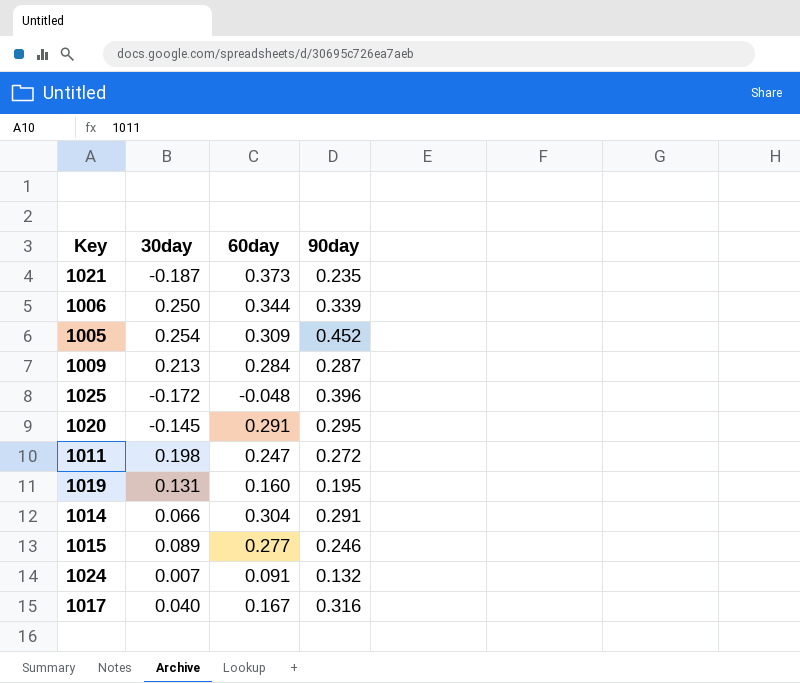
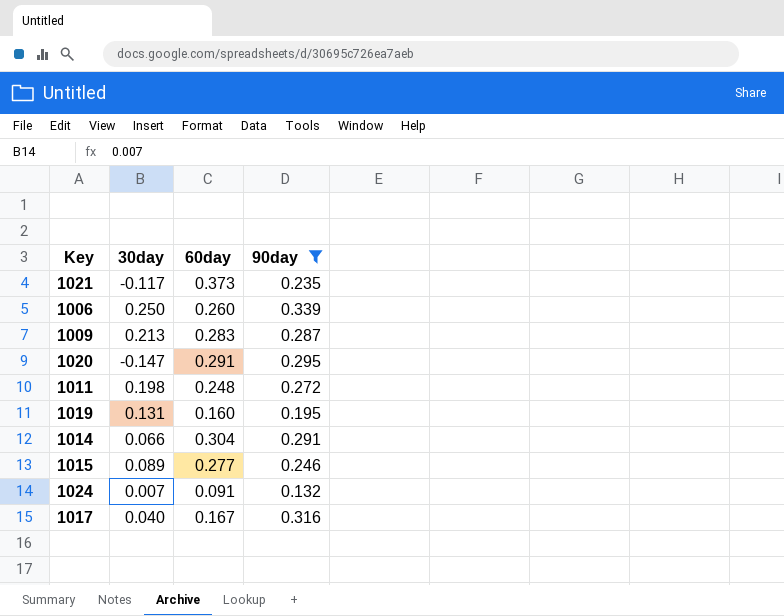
filter: none -> 90day <= 0.339
1021 | 30day: -0.187 -> -0.117
1006 | 60day: 0.344 -> 0.260
1009 | 60day: 0.284 -> 0.283
1020 | 30day: -0.145 -> -0.147
1011 | 60day: 0.247 -> 0.248

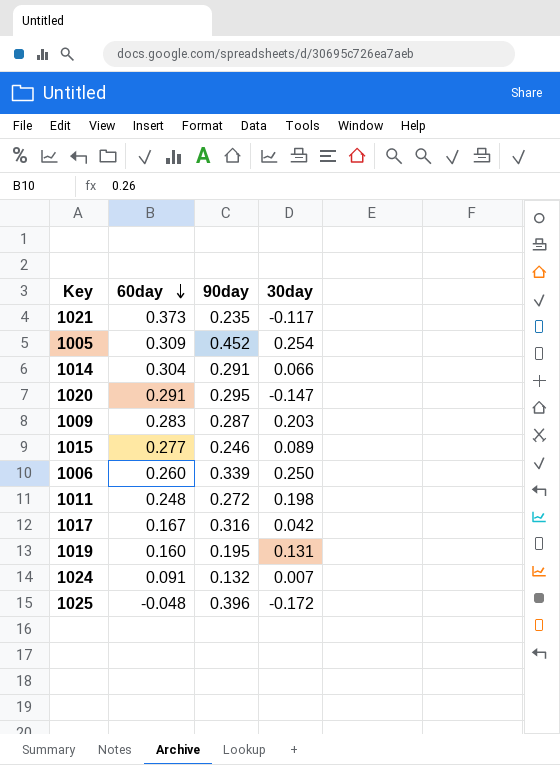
filter: 90day <= 0.339 -> none
row order: none -> 60day descending
column 30day | position: 2 -> 4
1009 | 30day: 0.213 -> 0.203
1017 | 30day: 0.040 -> 0.042

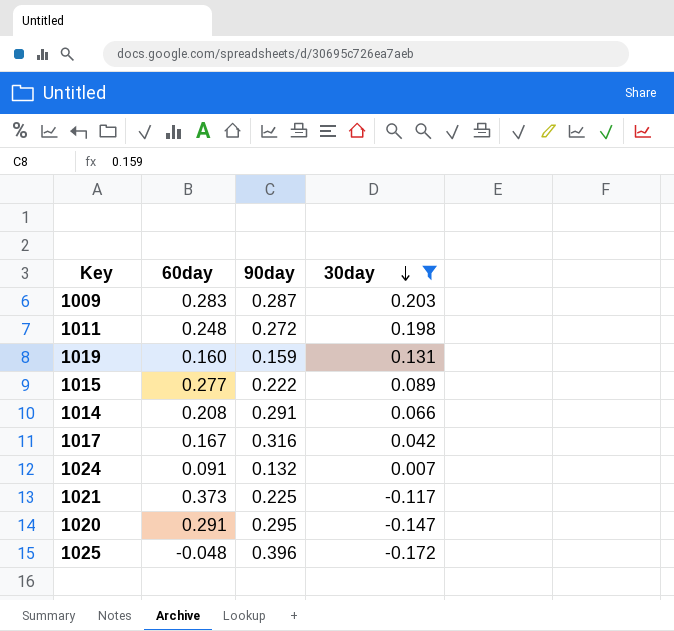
filter: none -> 30day <= 0.203
row order: 60day descending -> 30day descending
1019 | 90day: 0.195 -> 0.159
1015 | 90day: 0.246 -> 0.222
1014 | 60day: 0.304 -> 0.208
1021 | 90day: 0.235 -> 0.225

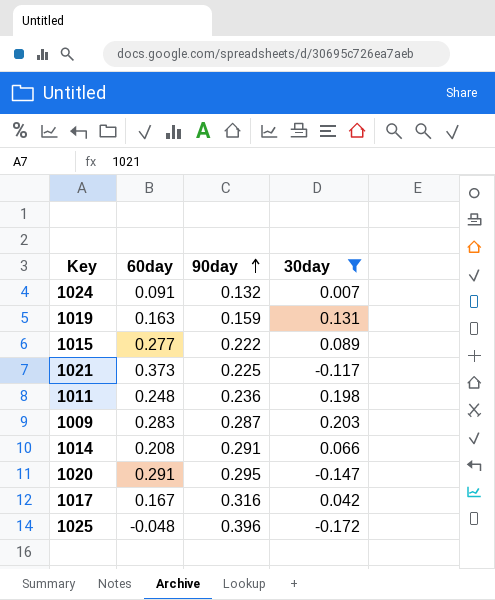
row order: 30day descending -> 90day ascending
1019 | 60day: 0.160 -> 0.163
1011 | 90day: 0.272 -> 0.236

